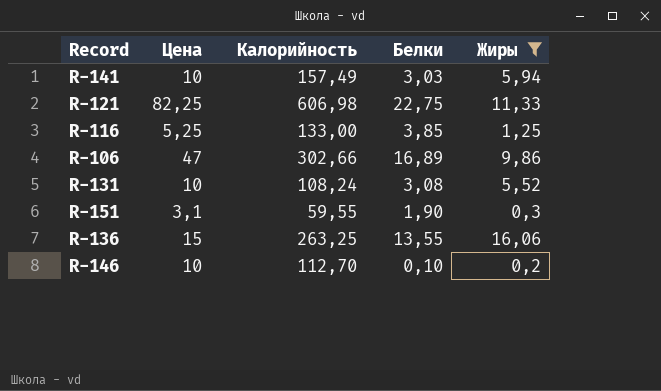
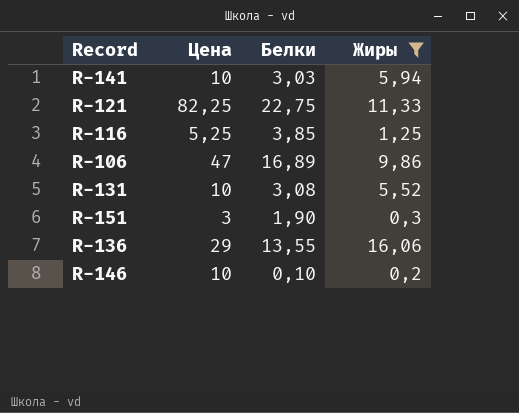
column Калорийность | position: 3 -> none
R-151 | Цена: 3,1 -> 3
R-136 | Цена: 15 -> 29

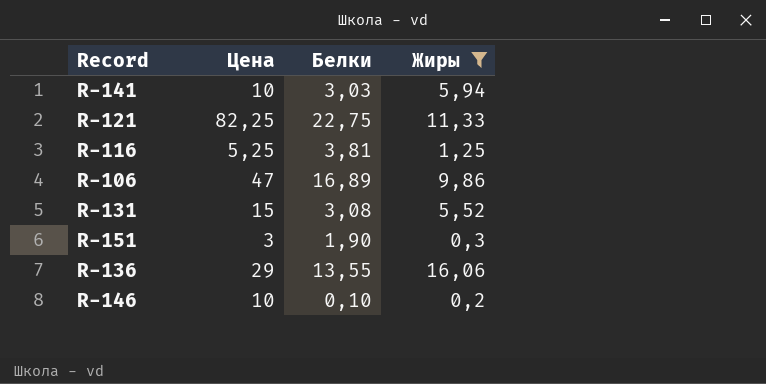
R-116 | Белки: 3,85 -> 3,81
R-131 | Цена: 10 -> 15

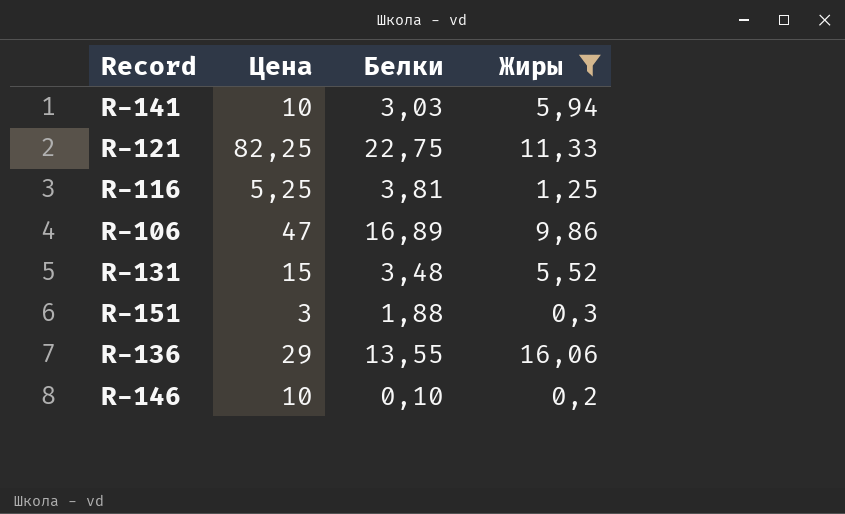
R-131 | Белки: 3,08 -> 3,48
R-151 | Белки: 1,90 -> 1,88

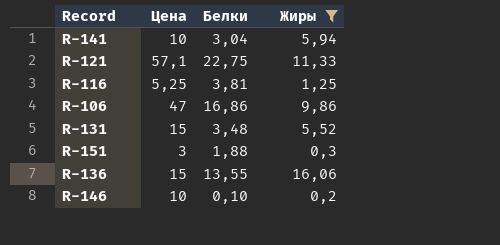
R-141 | Белки: 3,03 -> 3,04
R-121 | Цена: 82,25 -> 57,1
R-106 | Белки: 16,89 -> 16,86
R-136 | Цена: 29 -> 15

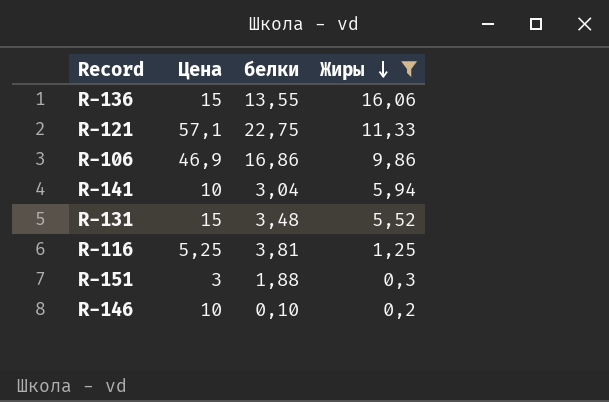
row order: none -> Жиры descending
column name: Белки -> белки
R-106 | Цена: 47 -> 46,9

